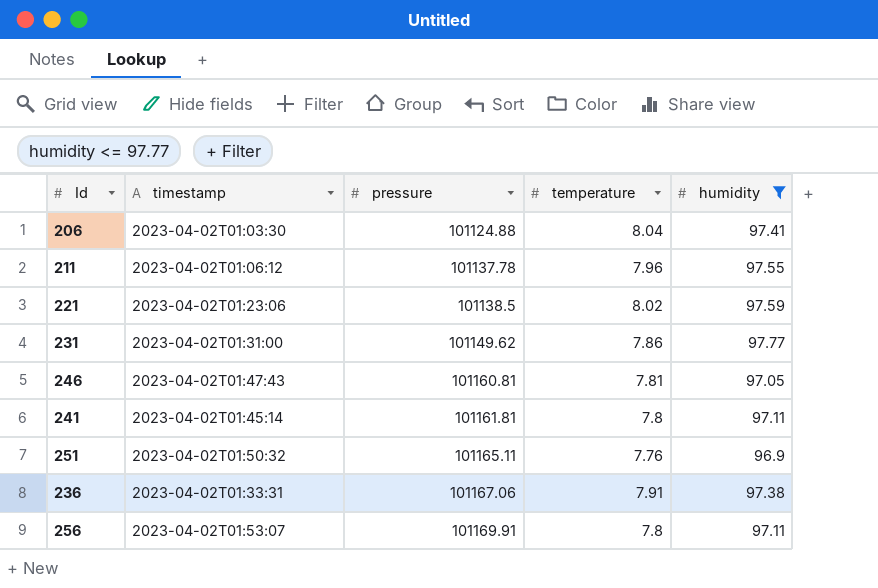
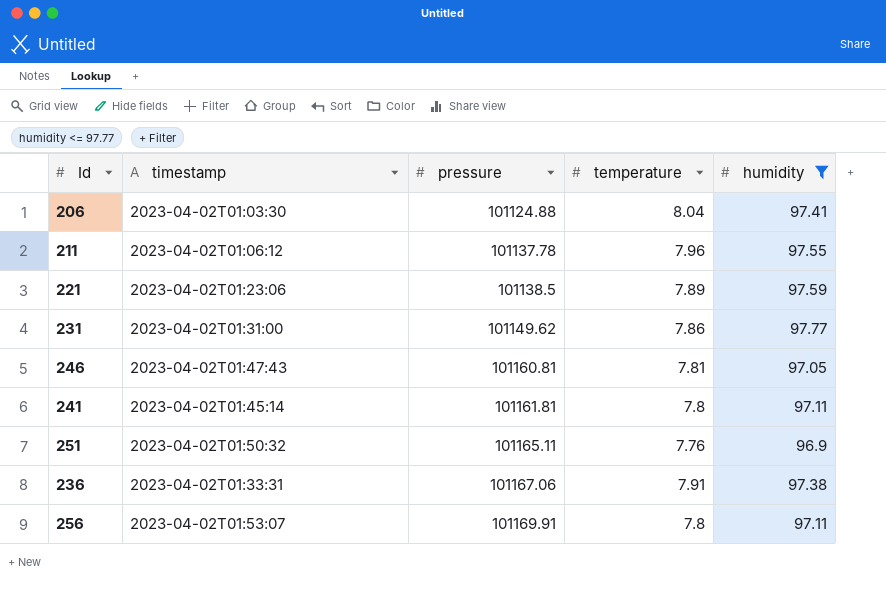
221 | temperature: 8.02 -> 7.89

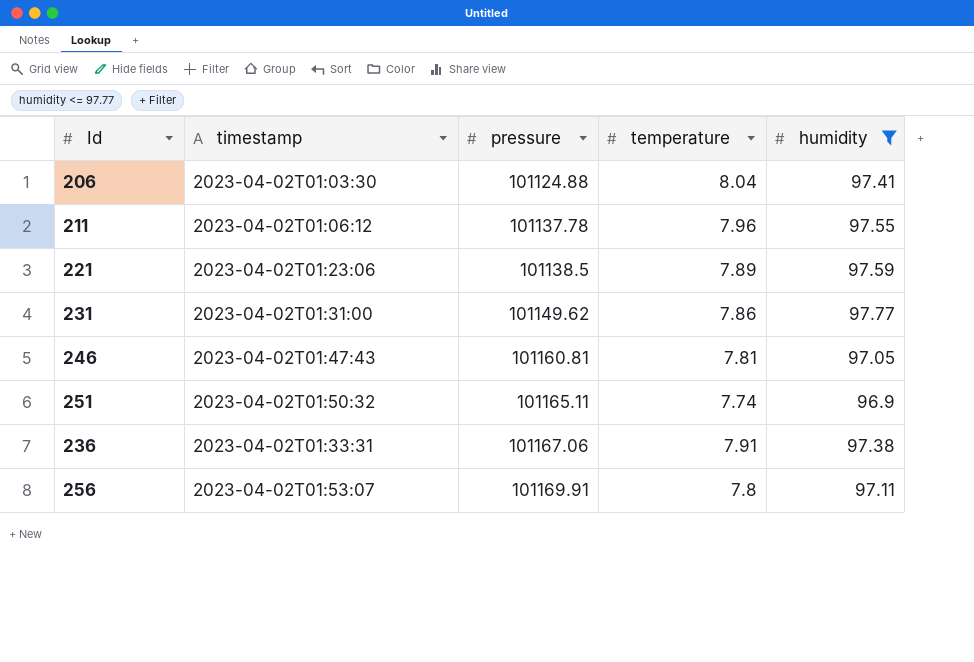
row 241: 2023-04-02T01:45:14 | 101161.81 | 7.8 | 97.11 -> none
251 | temperature: 7.76 -> 7.74

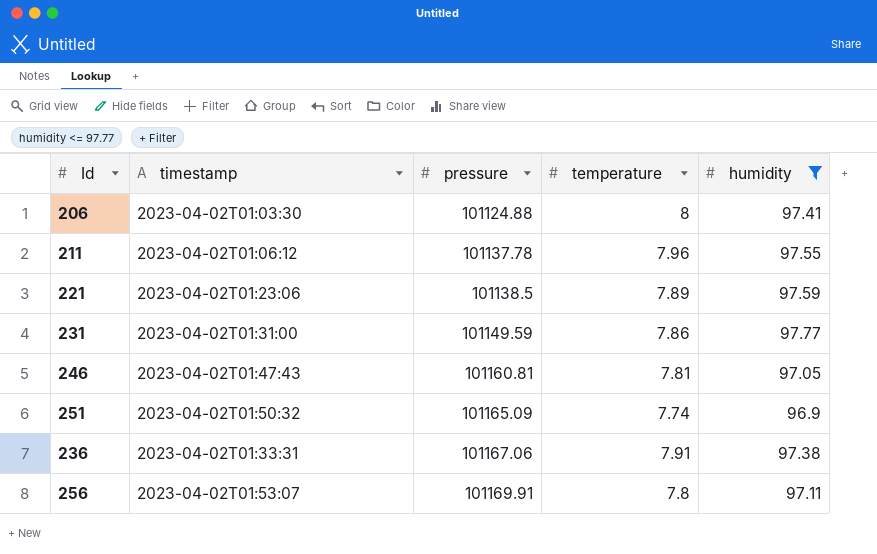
206 | temperature: 8.04 -> 8
231 | pressure: 101149.62 -> 101149.59
251 | pressure: 101165.11 -> 101165.09

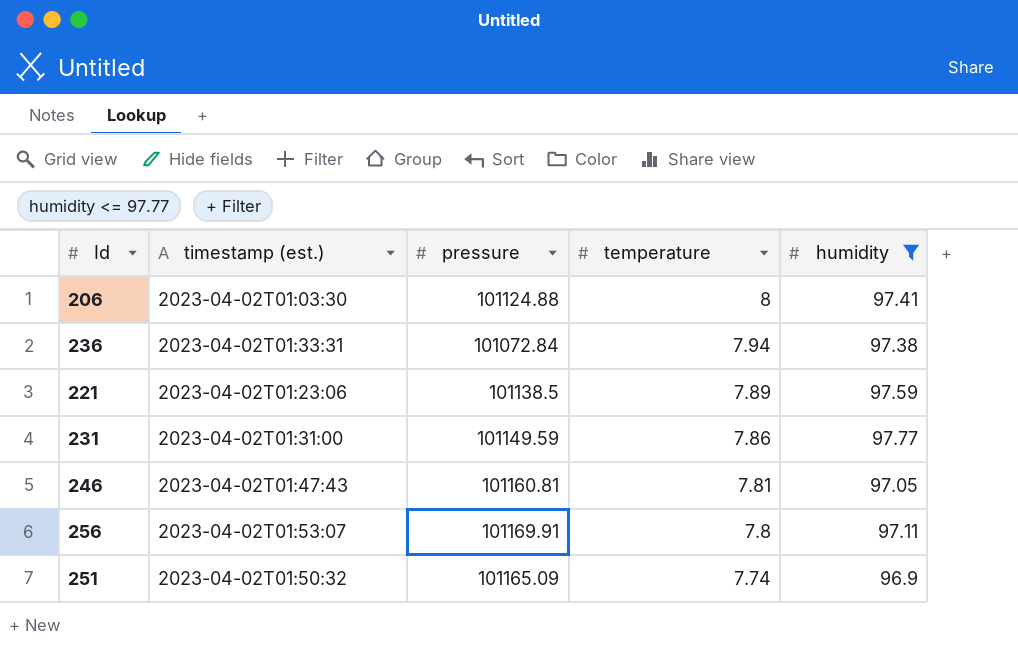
row order: pressure ascending -> temperature descending
column name: timestamp -> timestamp (est.)
row 211: 2023-04-02T01:06:12 | 101137.78 | 7.96 | 97.55 -> none
236 | pressure: 101167.06 -> 101072.84
236 | temperature: 7.91 -> 7.94

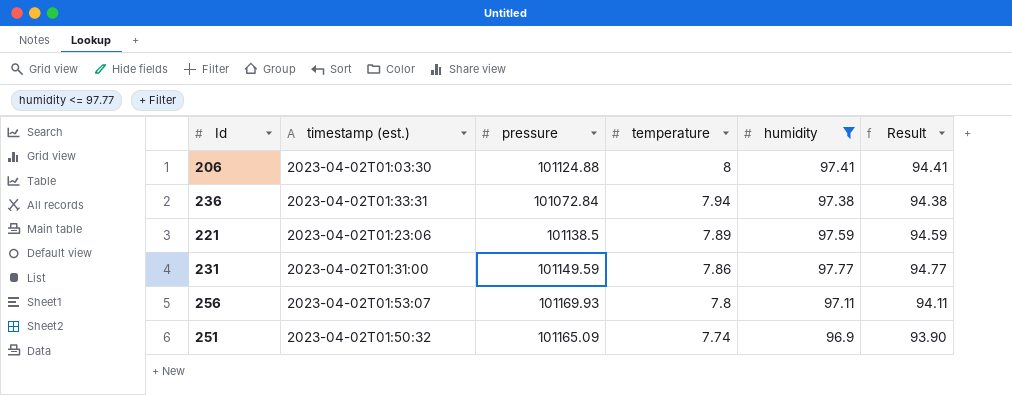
column Result | formula: none -> [humidity] - 3
row 246: 2023-04-02T01:47:43 | 101160.81 | 7.81 | 97.05 -> none
256 | pressure: 101169.91 -> 101169.93

